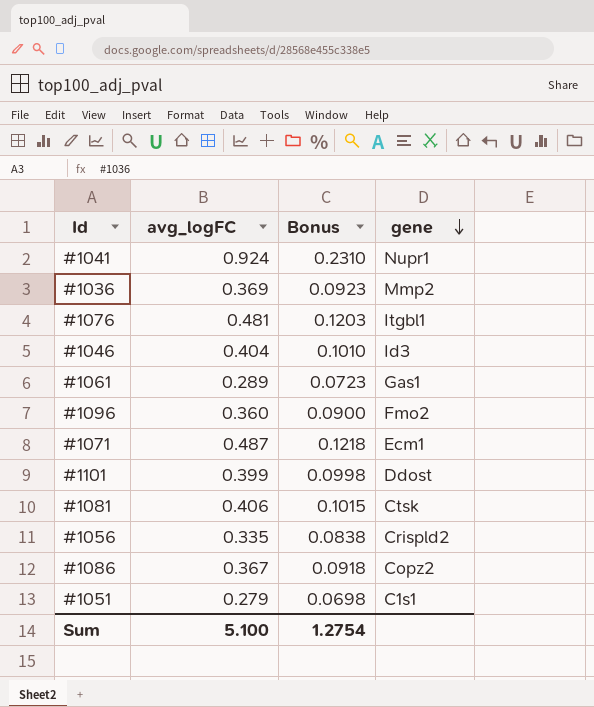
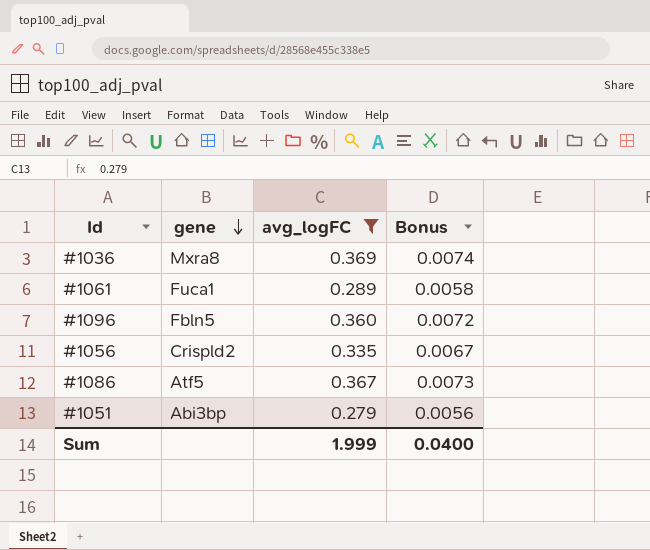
filter: none -> avg_logFC <= 0.369
column gene | position: 4 -> 2
column Bonus | formula: [avg_logFC] * 0.25 -> [avg_logFC] * 0.02
#1036 | gene: Mmp2 -> Mxra8
#1061 | gene: Gas1 -> Fuca1
#1096 | gene: Fmo2 -> Fbln5
#1086 | gene: Copz2 -> Atf5
#1051 | gene: C1s1 -> Abi3bp
Sum | avg_logFC: 5.100 -> 1.999
Sum | Bonus: 1.2754 -> 0.0400

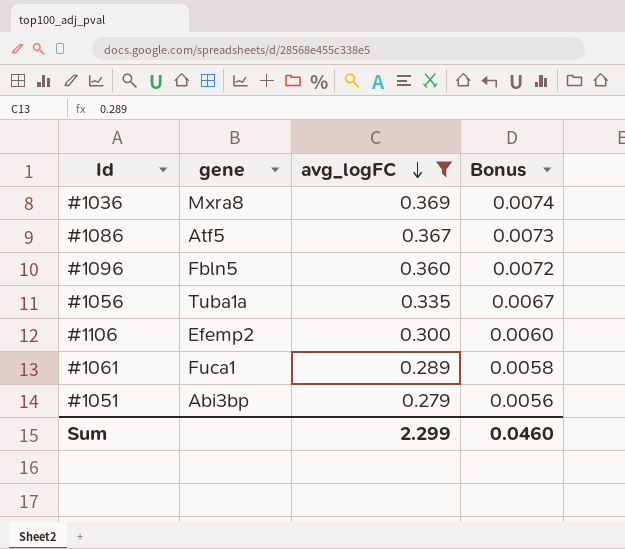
row order: gene descending -> avg_logFC descending
#1056 | gene: Crispld2 -> Tuba1a
row #1106: none -> Efemp2 | 0.300 | 0.0060
Sum | avg_logFC: 1.999 -> 2.299
Sum | Bonus: 0.0400 -> 0.0460

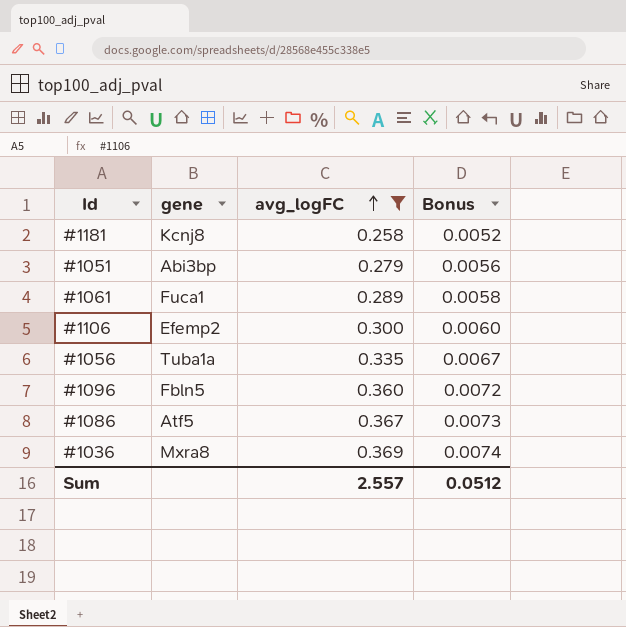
row order: avg_logFC descending -> avg_logFC ascending
row #1181: none -> Kcnj8 | 0.258 | 0.0052
Sum | avg_logFC: 2.299 -> 2.557
Sum | Bonus: 0.0460 -> 0.0512

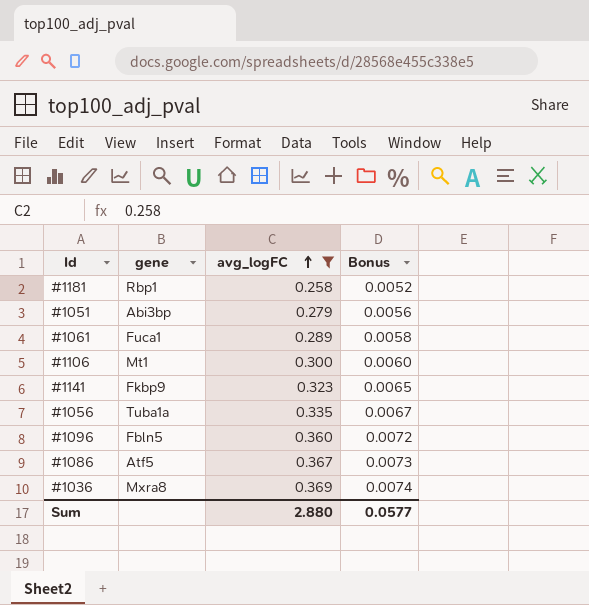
#1181 | gene: Kcnj8 -> Rbp1
#1106 | gene: Efemp2 -> Mt1
row #1141: none -> Fkbp9 | 0.323 | 0.0065
Sum | avg_logFC: 2.557 -> 2.880
Sum | Bonus: 0.0512 -> 0.0577

